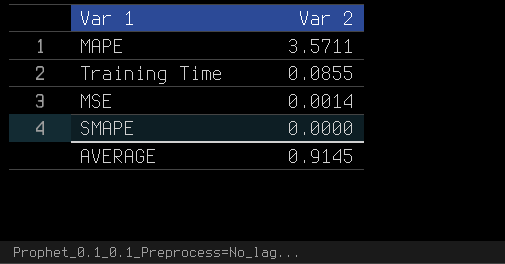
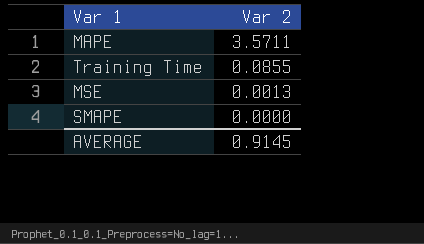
MSE | Var 2: 0.0014 -> 0.0013

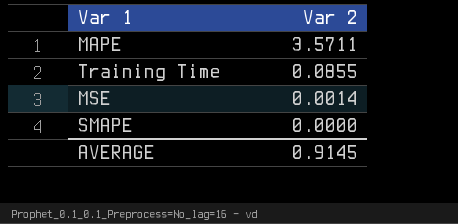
MSE | Var 2: 0.0013 -> 0.0014

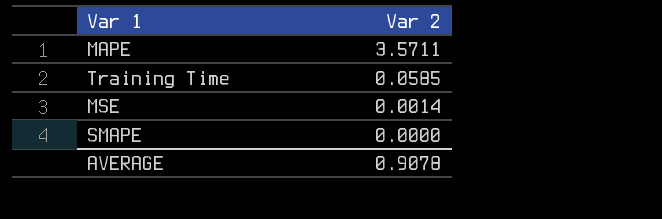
Training Time | Var 2: 0.0855 -> 0.0585
AVERAGE | Var 2: 0.9145 -> 0.9078

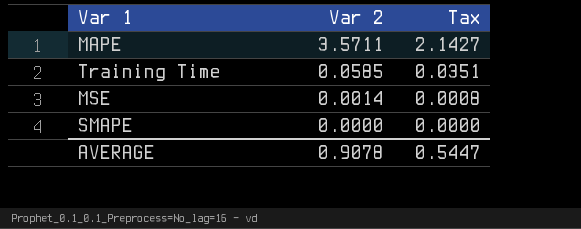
column Tax | formula: none -> [Var 2] * 0.6

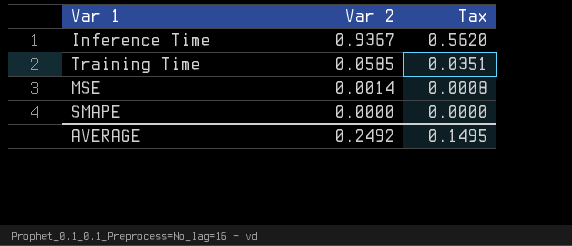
row MAPE: 3.5711 | 2.1427 -> none
row Inference Time: none -> 0.9367 | 0.5620
AVERAGE | Var 2: 0.9078 -> 0.2492
AVERAGE | Tax: 0.5447 -> 0.1495

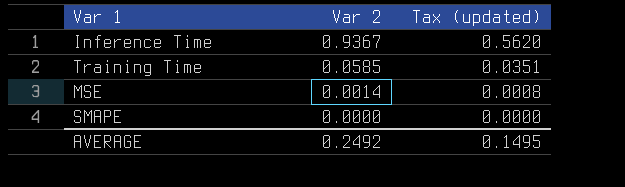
column name: Tax -> Tax (updated)

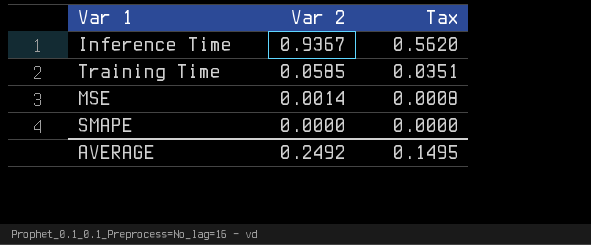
column name: Tax (updated) -> Tax

